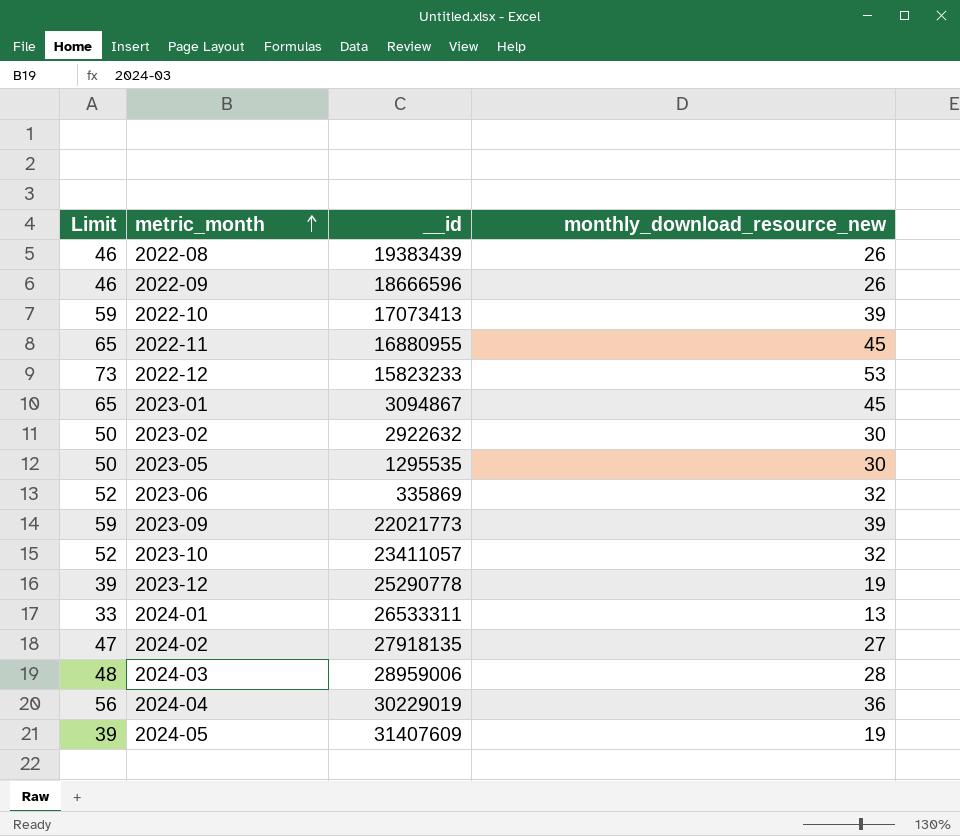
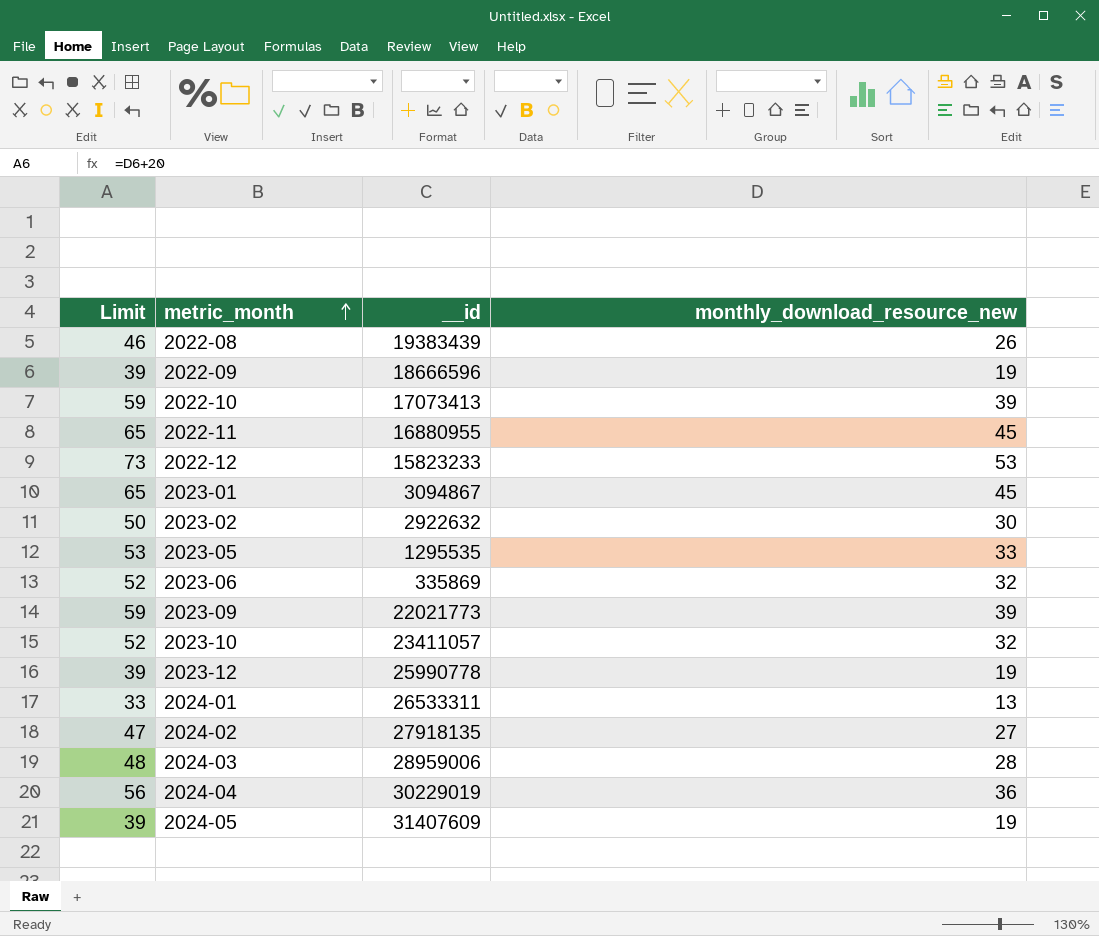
2022-09 | Limit: 46 -> 39
2022-09 | monthly_download_resource_new: 26 -> 19
2023-05 | Limit: 50 -> 53
2023-05 | monthly_download_resource_new: 30 -> 33
2023-12 | __id: 25290778 -> 25990778

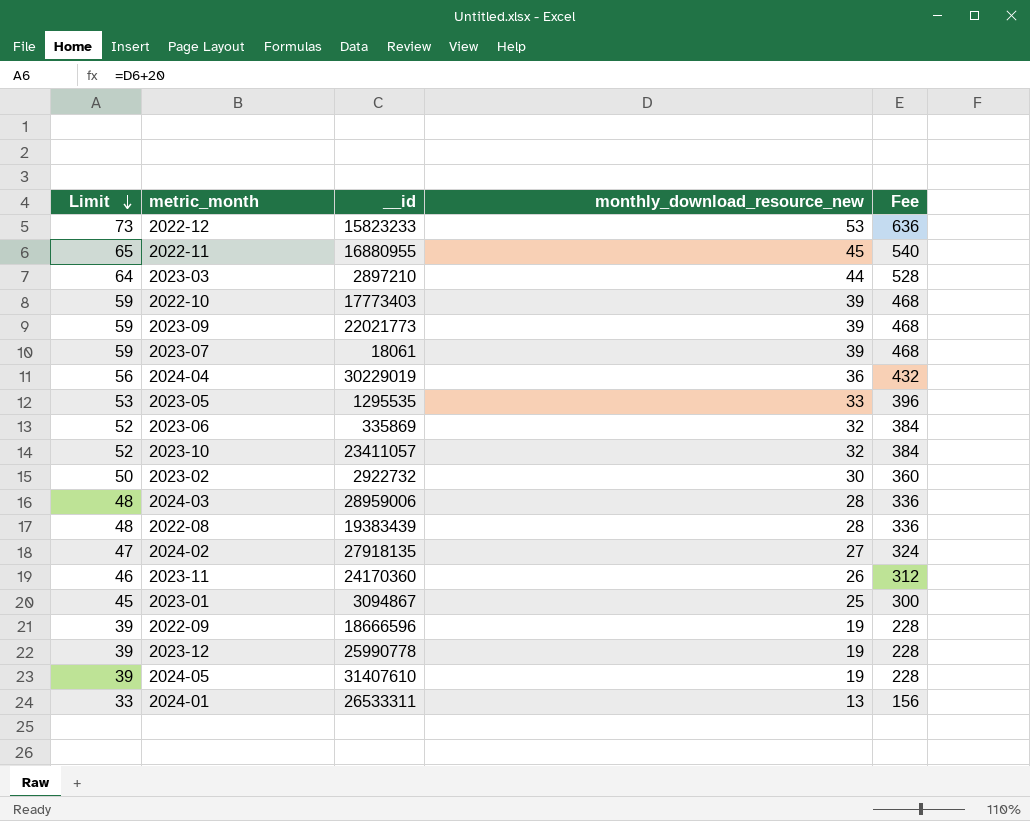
row order: metric_month ascending -> Limit descending
column Fee | formula: none -> [monthly_download_resource_new] * 12
row 2023-03: none -> 64 | 2897210 | 44 | 528
2022-10 | __id: 17073413 -> 17773403
row 2023-07: none -> 59 | 18061 | 39 | 468
2023-02 | __id: 2922632 -> 2922732
2022-08 | Limit: 46 -> 48
2022-08 | monthly_download_resource_new: 26 -> 28
row 2023-11: none -> 46 | 24170360 | 26 | 312
2023-01 | Limit: 65 -> 45
2023-01 | monthly_download_resource_new: 45 -> 25
2024-05 | __id: 31407609 -> 31407610

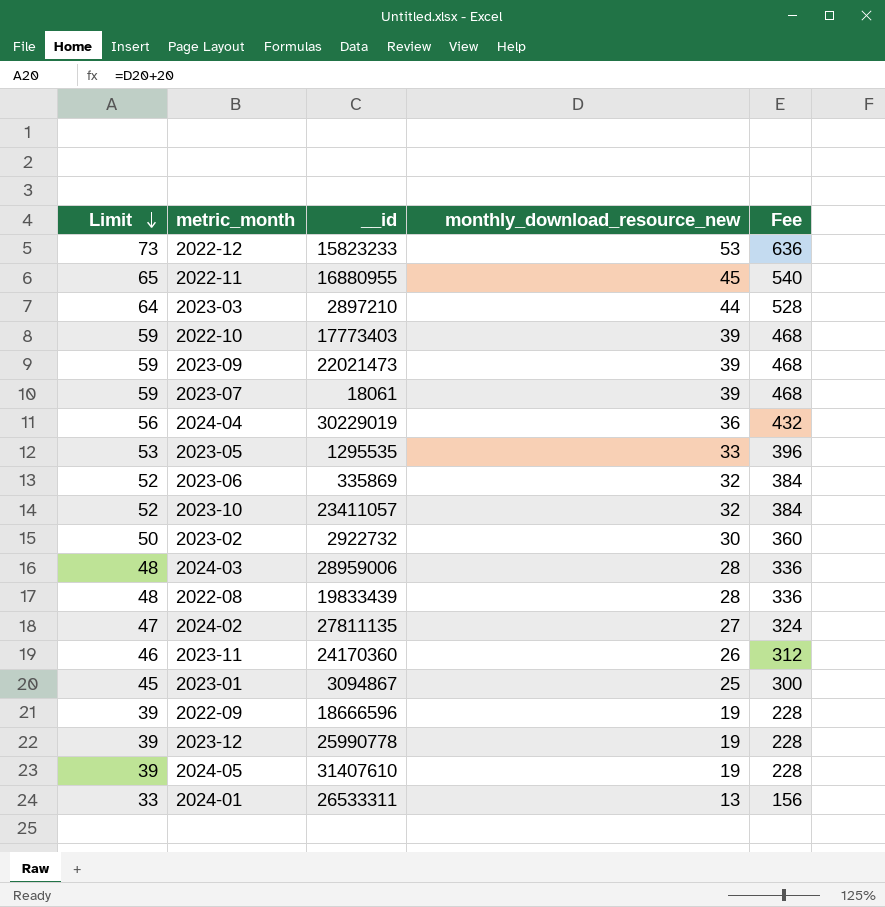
2023-09 | __id: 22021773 -> 22021473
2022-08 | __id: 19383439 -> 19833439
2024-02 | __id: 27918135 -> 27811135

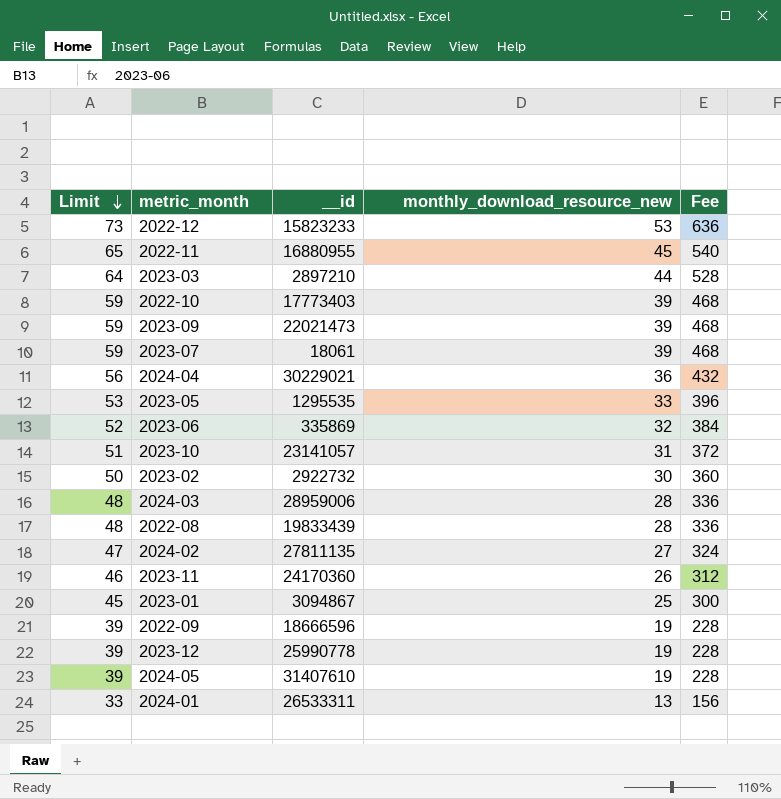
2024-04 | __id: 30229019 -> 30229021
2023-10 | Limit: 52 -> 51
2023-10 | __id: 23411057 -> 23141057
2023-10 | monthly_download_resource_new: 32 -> 31
2023-10 | Fee: 384 -> 372

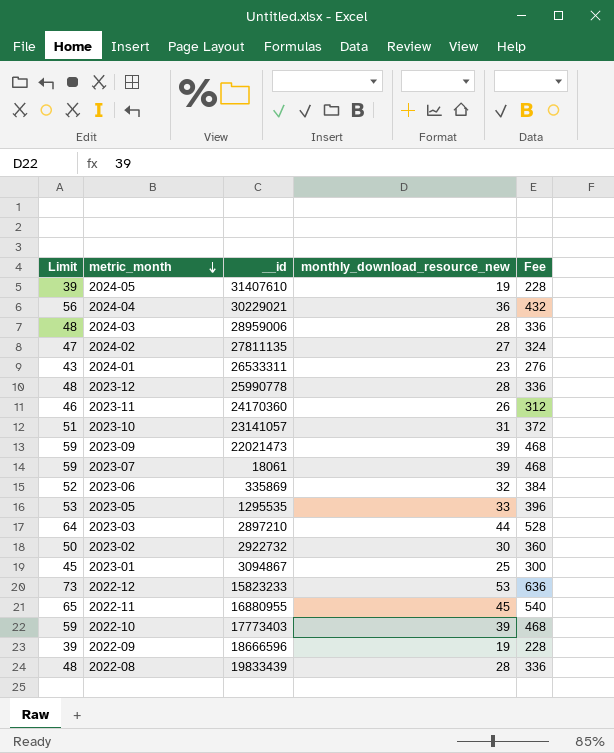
row order: Limit descending -> metric_month descending
2024-01 | Limit: 33 -> 43
2024-01 | monthly_download_resource_new: 13 -> 23
2024-01 | Fee: 156 -> 276
2023-12 | Limit: 39 -> 48
2023-12 | monthly_download_resource_new: 19 -> 28
2023-12 | Fee: 228 -> 336

